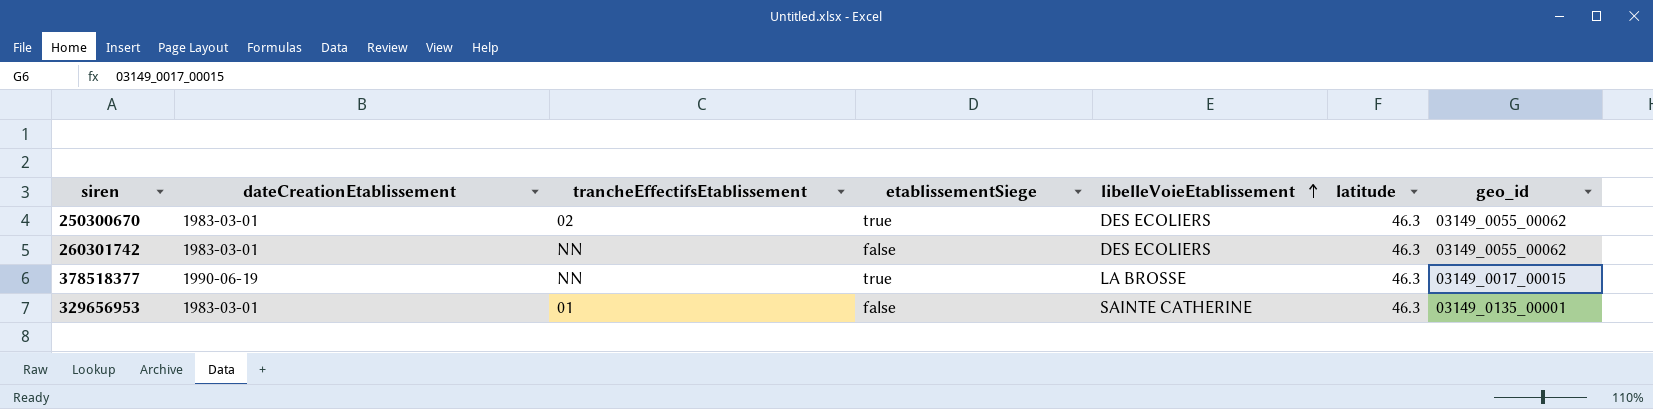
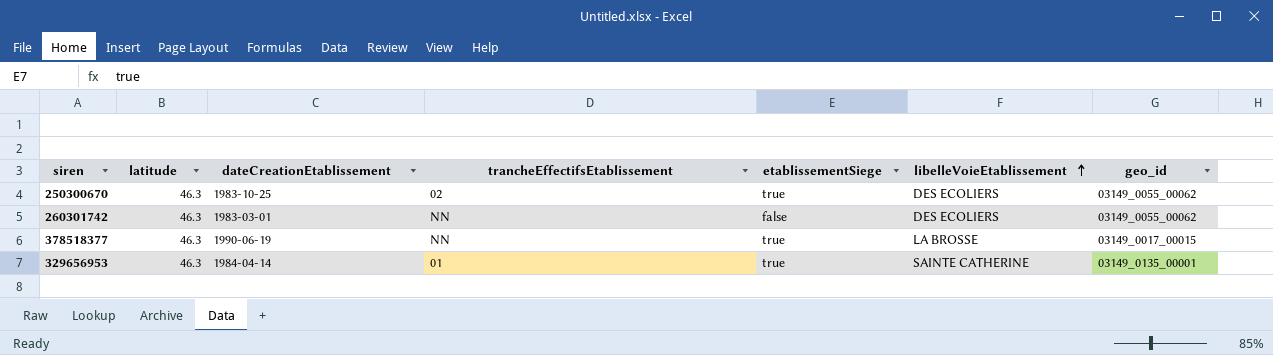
column latitude | position: 6 -> 2
250300670 | dateCreationEtablissement: 1983-03-01 -> 1983-10-25
329656953 | dateCreationEtablissement: 1983-03-01 -> 1984-04-14
329656953 | etablissementSiege: false -> true

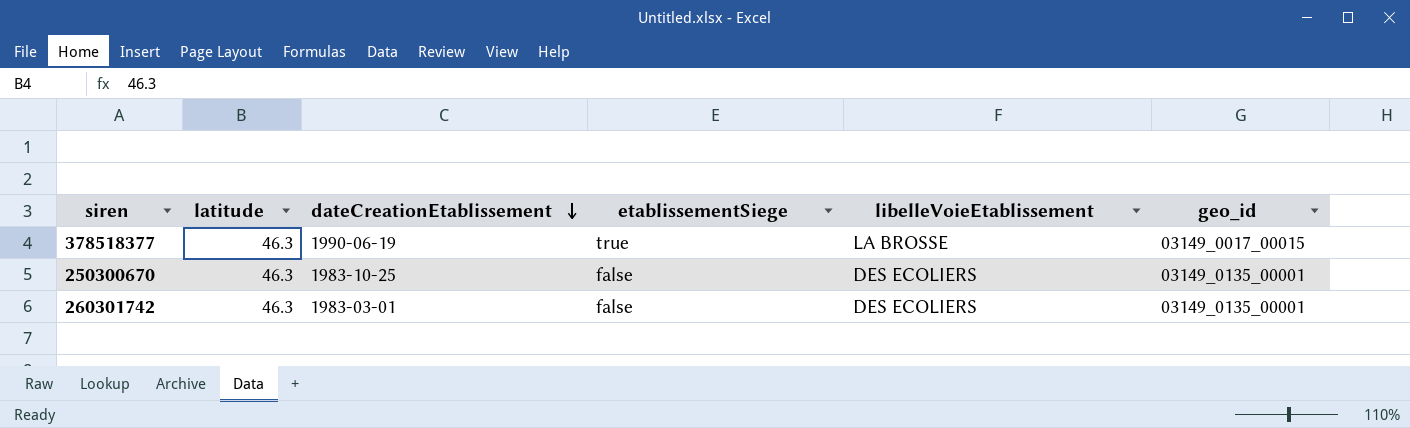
row order: libelleVoieEtablissement ascending -> dateCreationEtablissement descending
column trancheEffectifsEtablissement | position: 4 -> none
row 329656953: 46.3 | 1984-04-14 | 01 | true | SAINTE CATHERINE | 03149_0135_00001 -> none
250300670 | etablissementSiege: true -> false
250300670 | geo_id: 03149_0055_00062 -> 03149_0135_00001
260301742 | geo_id: 03149_0055_00062 -> 03149_0135_00001

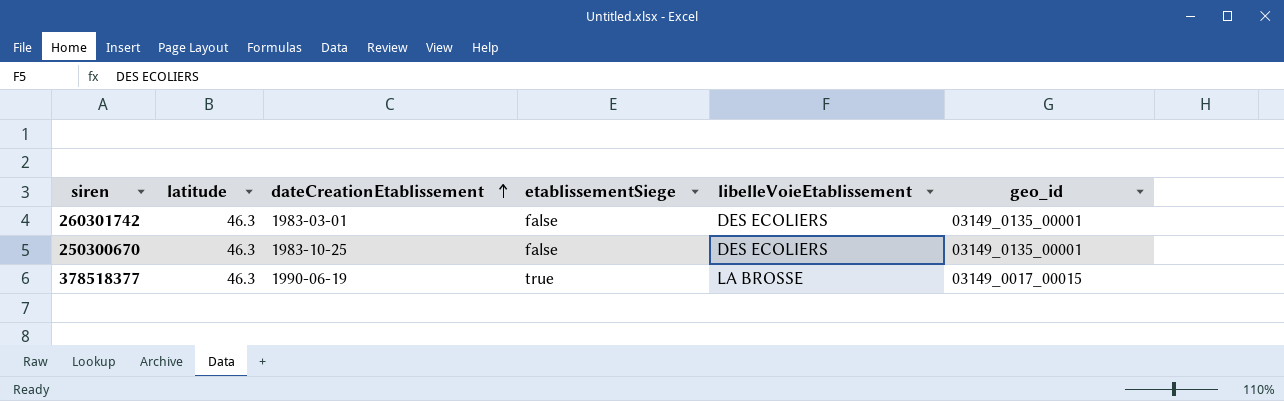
row order: dateCreationEtablissement descending -> dateCreationEtablissement ascending

